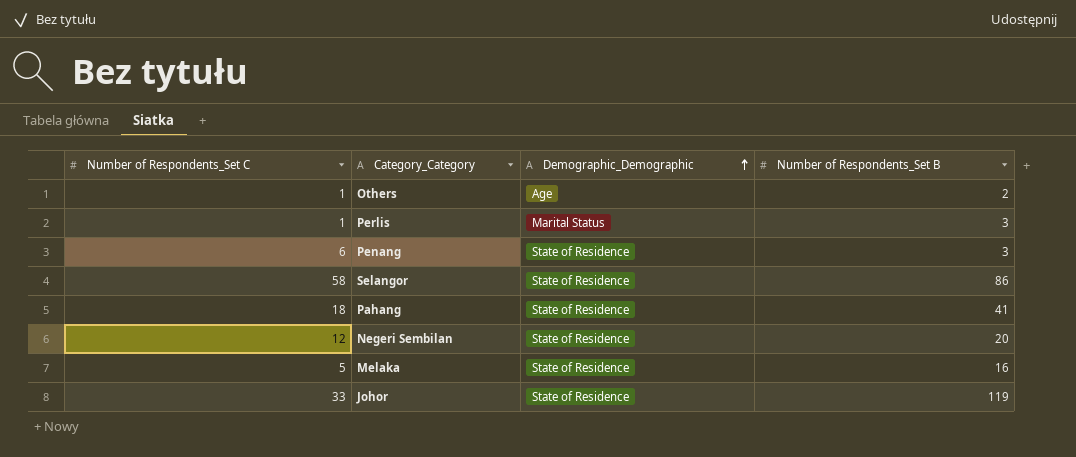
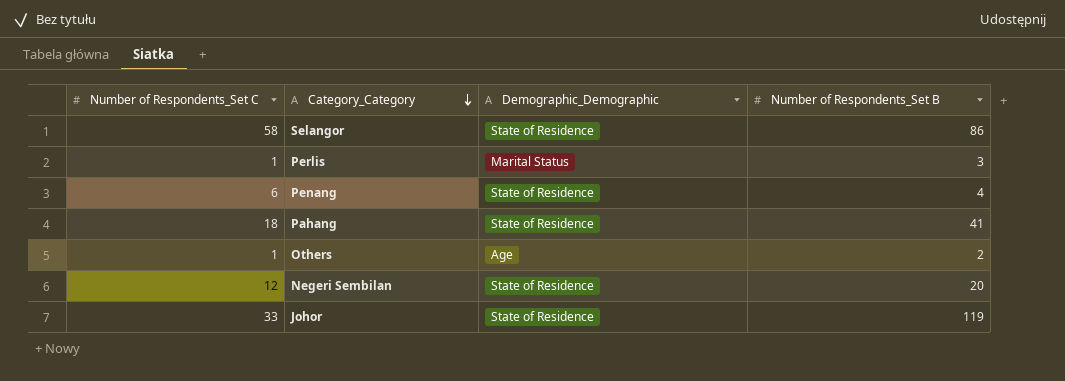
row order: Demographic_Demographic ascending -> Category_Category descending
row Melaka: 5 | State of Residence | 16 -> none
Penang | Number of Respondents_Set B: 3 -> 4

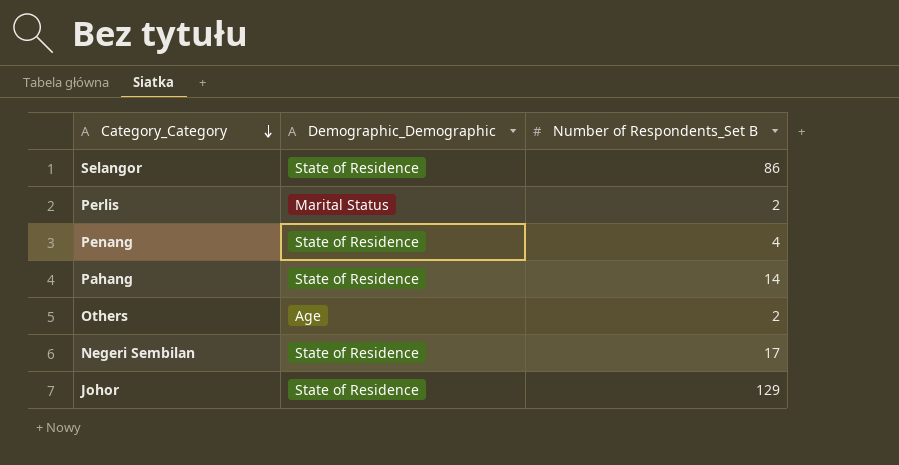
column Number of Respondents_Set C | position: 1 -> none
Perlis | Number of Respondents_Set B: 3 -> 2
Pahang | Number of Respondents_Set B: 41 -> 14
Negeri Sembilan | Number of Respondents_Set B: 20 -> 17
Johor | Number of Respondents_Set B: 119 -> 129

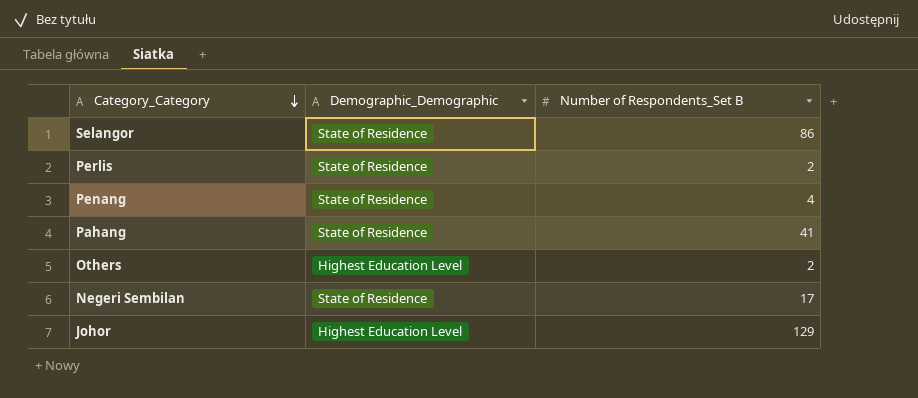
Perlis | Demographic_Demographic: Marital Status -> State of Residence
Pahang | Number of Respondents_Set B: 14 -> 41
Others | Demographic_Demographic: Age -> Highest Education Level
Johor | Demographic_Demographic: State of Residence -> Highest Education Level

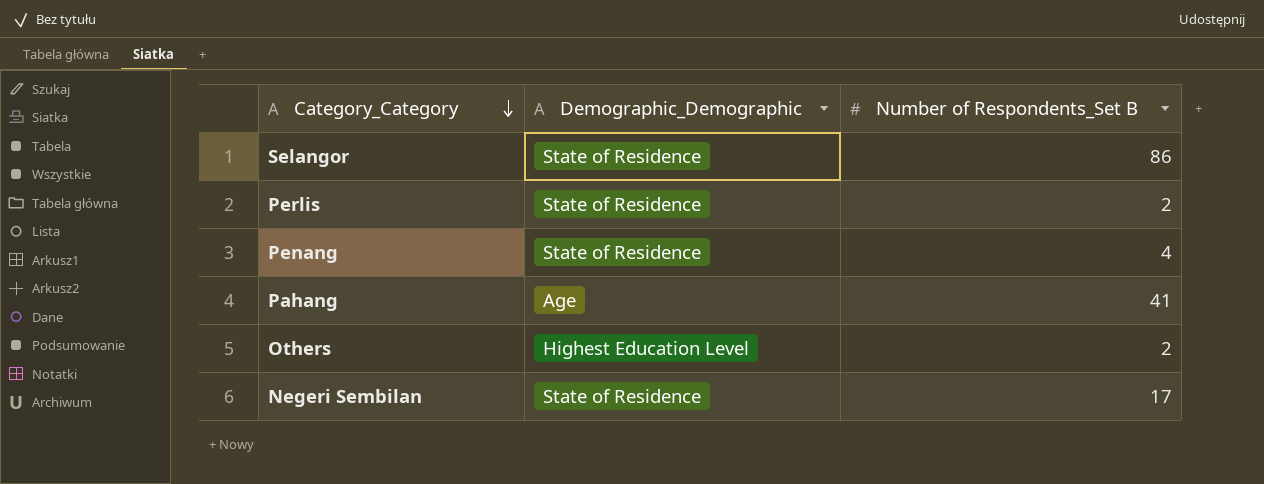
row Johor: Highest Education Level | 129 -> none
Pahang | Demographic_Demographic: State of Residence -> Age

